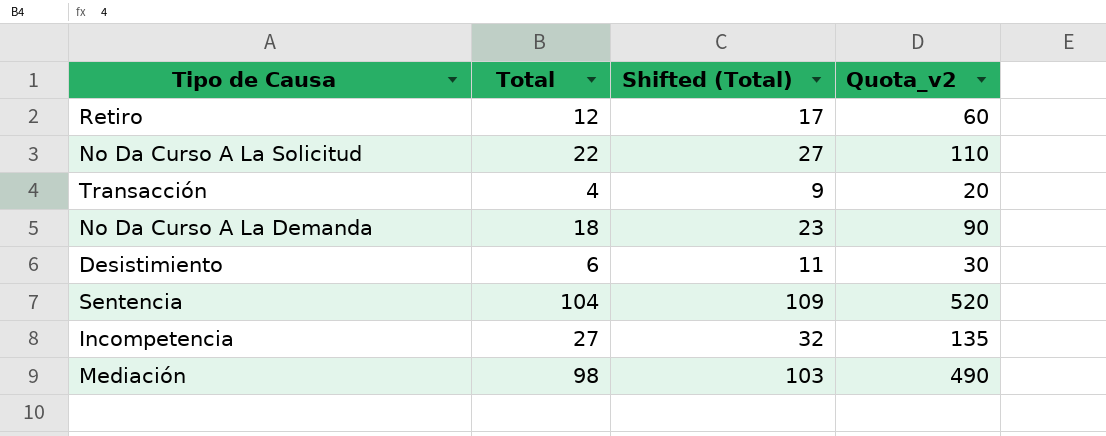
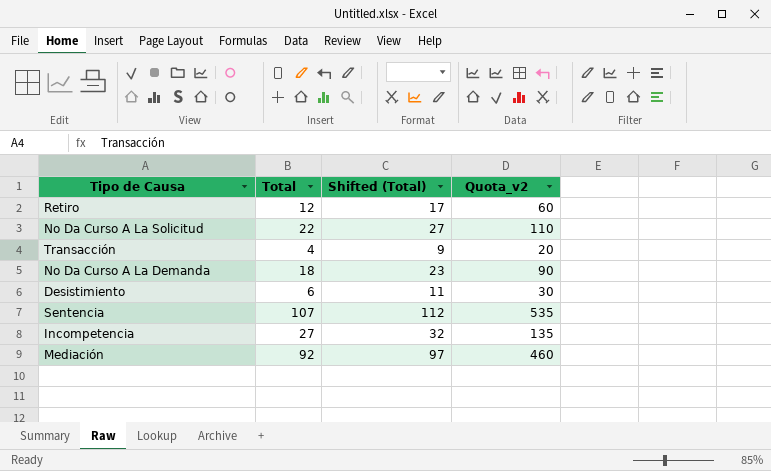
Sentencia | Total: 104 -> 107
Sentencia | Shifted (Total): 109 -> 112
Sentencia | Quota_v2: 520 -> 535
Mediación | Total: 98 -> 92
Mediación | Shifted (Total): 103 -> 97
Mediación | Quota_v2: 490 -> 460

